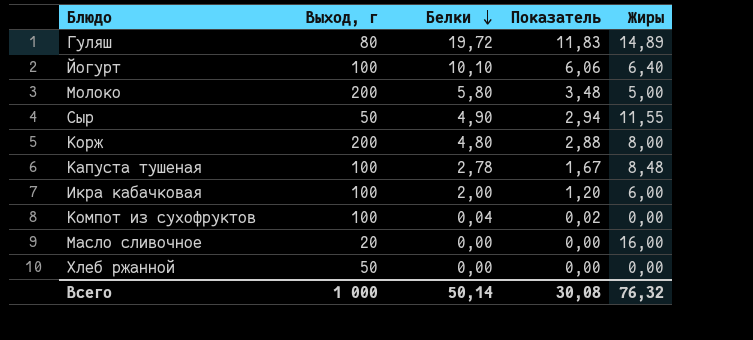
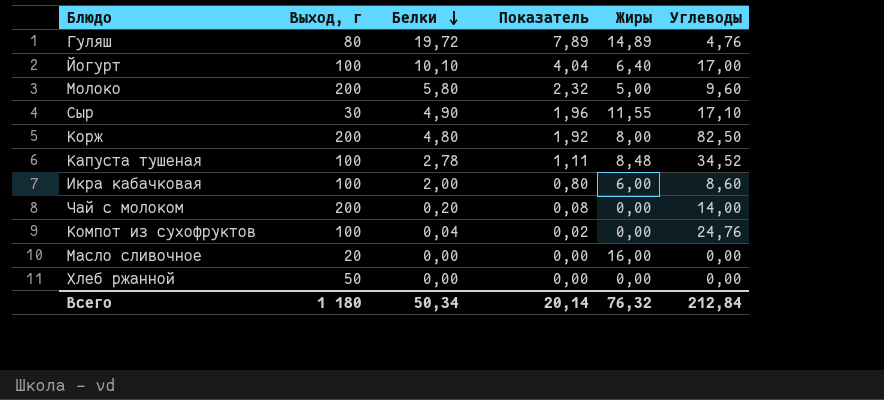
column Показатель | formula: [Белки] * 0,6 -> [Белки] * 0,4
column Углеводы | position: none -> 6
Сыр | Выход, г: 50 -> 30
row Чай с молоком: none -> 200 | 0,20 | 0,08 | 0,00 | 14,00
Всего | Выход, г: 1 000 -> 1 180
Всего | Белки: 50,14 -> 50,34
Всего | Показатель: 30,08 -> 20,14

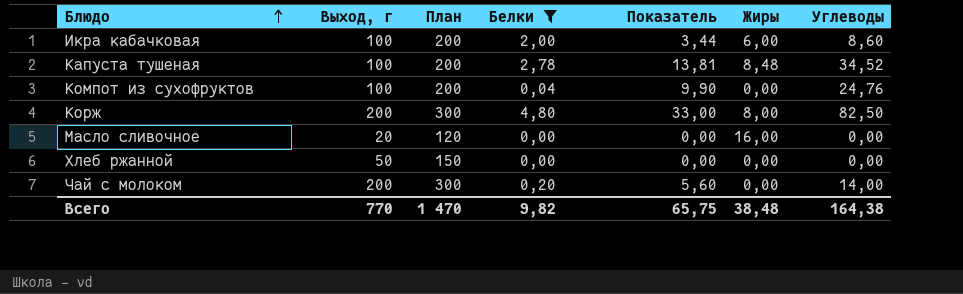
filter: none -> Белки <= 4,80
row order: Белки descending -> Блюдо ascending
column План | formula: none -> [Выход, г] + 100
column Показатель | formula: [Белки] * 0,4 -> [Углеводы] * 0,4
Всего | Выход, г: 1 180 -> 770
Всего | Белки: 50,34 -> 9,82
Всего | Показатель: 20,14 -> 65,75
Всего | Жиры: 76,32 -> 38,48
Всего | Углеводы: 212,84 -> 164,38

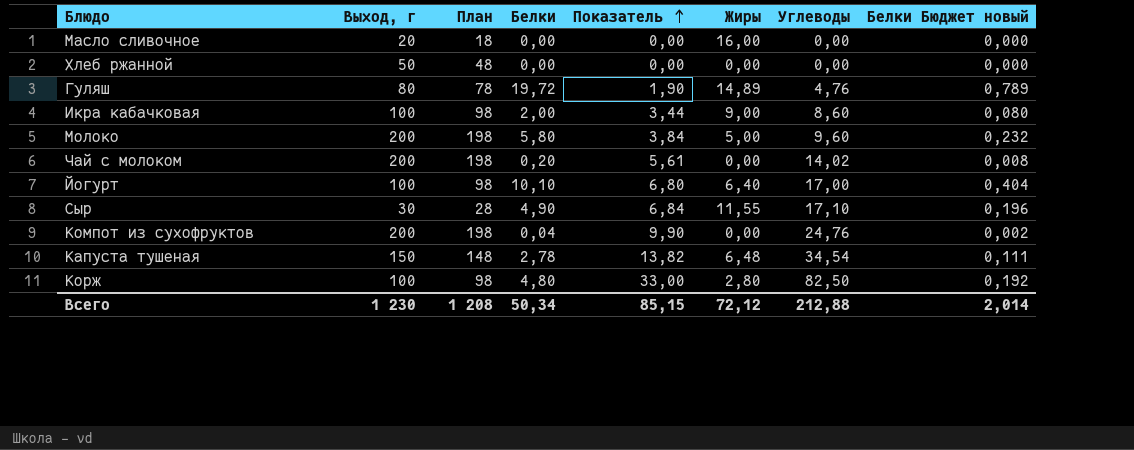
filter: Белки <= 4,80 -> none
row order: Блюдо ascending -> Показатель ascending
column План | formula: [Выход, г] + 100 -> [Выход, г] - 2
column Белки Бюджет новый | formula: none -> [Белки] * 0,04
Икра кабачковая | Жиры: 6,00 -> 9,00
Чай с молоком | Показатель: 5,60 -> 5,61
Чай с молоком | Углеводы: 14,00 -> 14,02
Компот из сухофруктов | Выход, г: 100 -> 200
Капуста тушеная | Выход, г: 100 -> 150
Капуста тушеная | Показатель: 13,81 -> 13,82
Капуста тушеная | Жиры: 8,48 -> 6,48
Капуста тушеная | Углеводы: 34,52 -> 34,54
Корж | Выход, г: 200 -> 100
Корж | Жиры: 8,00 -> 2,80
Всего | Выход, г: 770 -> 1 230
Всего | План: 1 470 -> 1 208
Всего | Белки: 9,82 -> 50,34
Всего | Показатель: 65,75 -> 85,15
Всего | Жиры: 38,48 -> 72,12
Всего | Углеводы: 164,38 -> 212,88

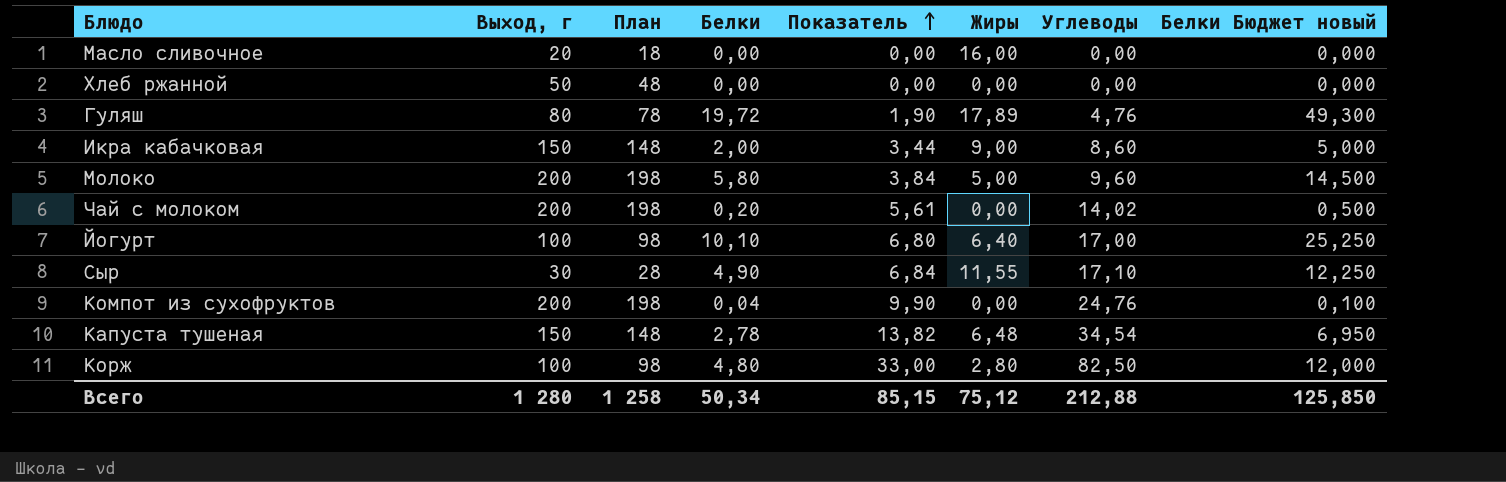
column Белки Бюджет новый | formula: [Белки] * 0,04 -> [Белки] * 2,5
Гуляш | Жиры: 14,89 -> 17,89
Икра кабачковая | Выход, г: 100 -> 150
Икра кабачковая | План: 98 -> 148
Всего | Выход, г: 1 230 -> 1 280
Всего | План: 1 208 -> 1 258
Всего | Жиры: 72,12 -> 75,12
Всего | Белки Бюджет новый: 2,014 -> 125,850

